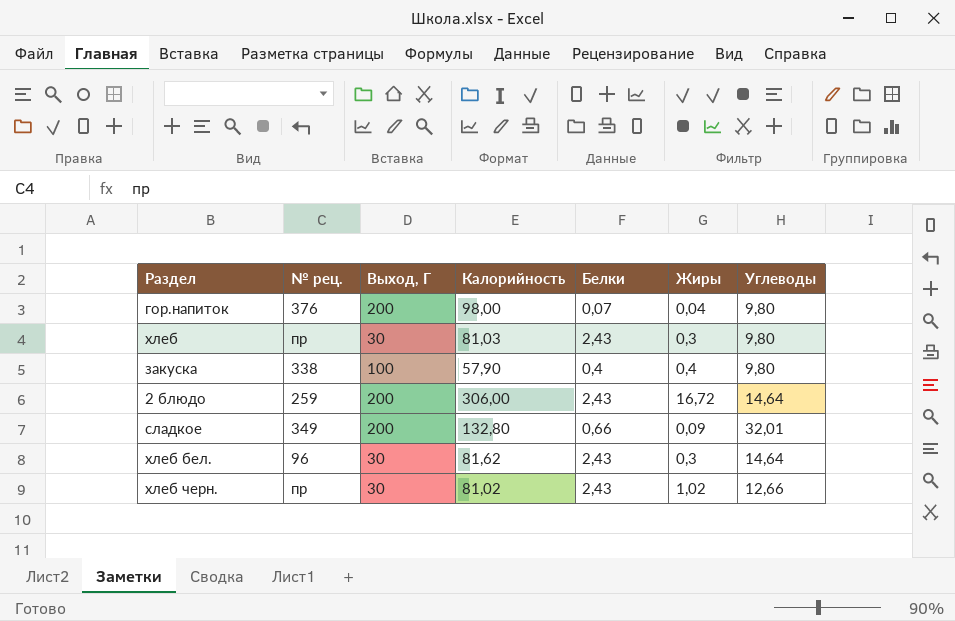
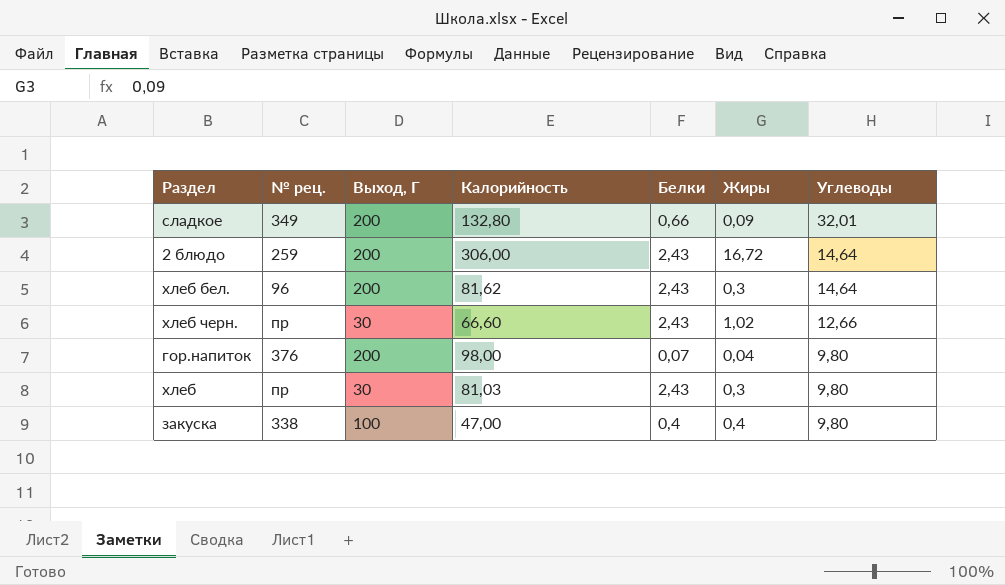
row order: none -> Углеводы descending
хлеб бел. | Выход, Г: 30 -> 200
хлеб черн. | Калорийность: 81,02 -> 66,60
закуска | Калорийность: 57,90 -> 47,00

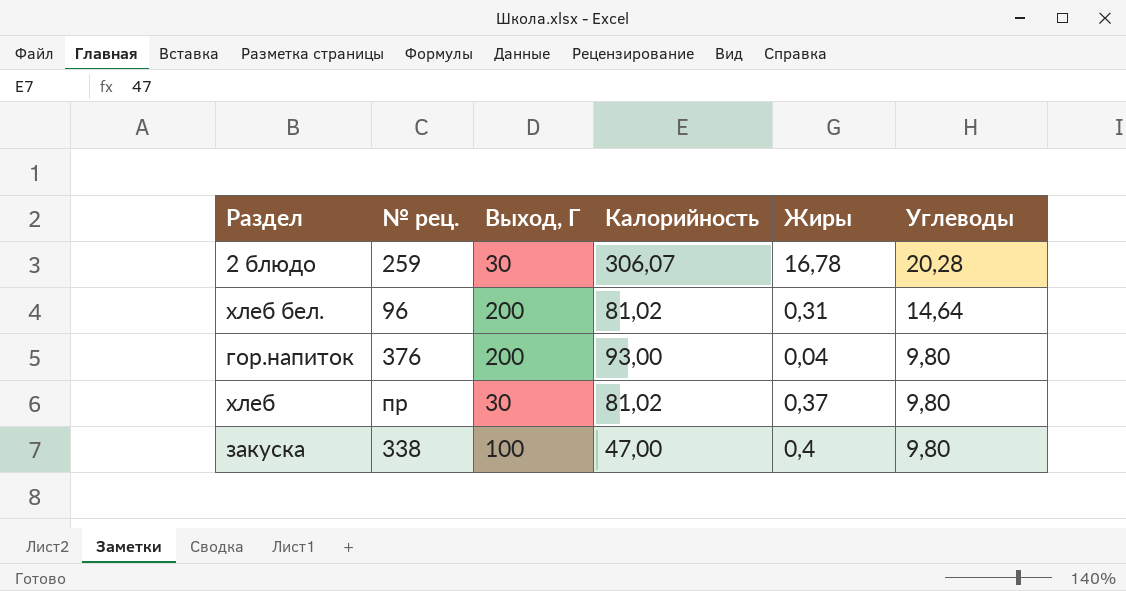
column Белки | position: 5 -> none
row сладкое: 349 | 200 | 132,80 | 0,66 | 0,09 | 32,01 -> none
row хлеб черн.: пр | 30 | 66,60 | 2,43 | 1,02 | 12,66 -> none
2 блюдо | Выход, Г: 200 -> 30
2 блюдо | Калорийность: 306,00 -> 306,07
2 блюдо | Жиры: 16,72 -> 16,78
2 блюдо | Углеводы: 14,64 -> 20,28
хлеб бел. | Калорийность: 81,62 -> 81,02
хлеб бел. | Жиры: 0,3 -> 0,31
гор.напиток | Калорийность: 98,00 -> 93,00
хлеб | Калорийность: 81,03 -> 81,02
хлеб | Жиры: 0,3 -> 0,37

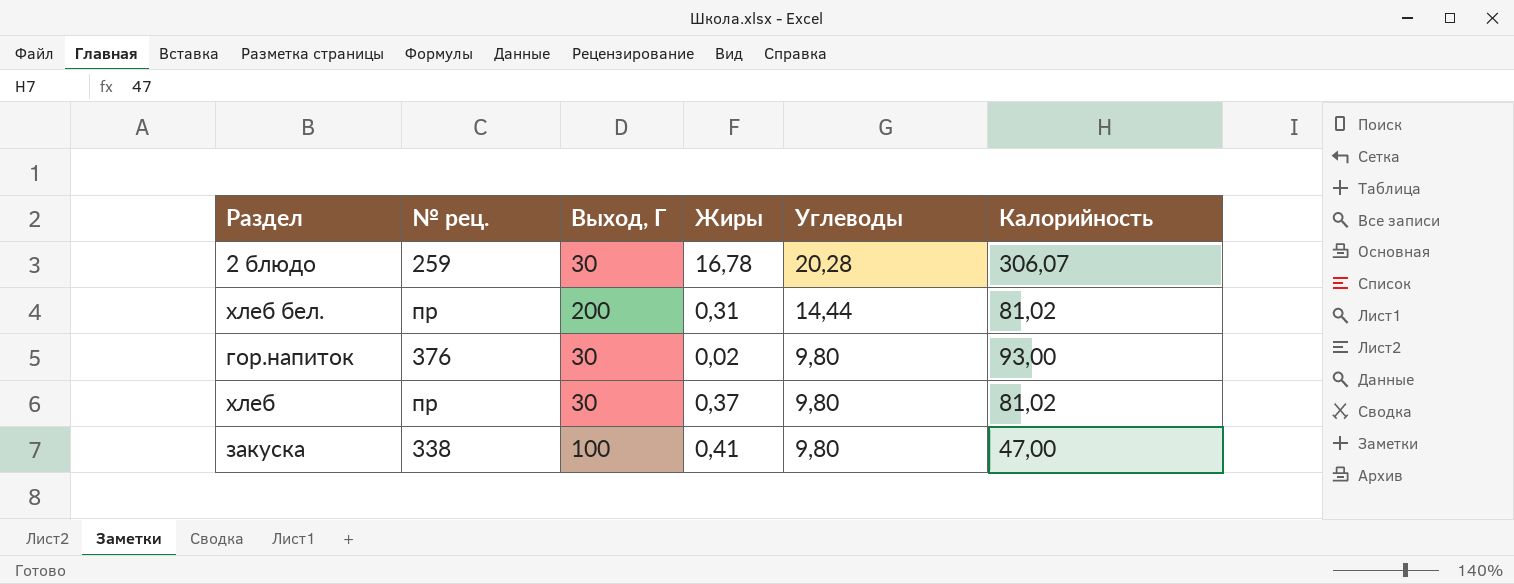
column Калорийность | position: 4 -> 6
хлеб бел. | № рец.: 96 -> пр
хлеб бел. | Углеводы: 14,64 -> 14,44
гор.напиток | Выход, Г: 200 -> 30
гор.напиток | Жиры: 0,04 -> 0,02
закуска | Жиры: 0,4 -> 0,41

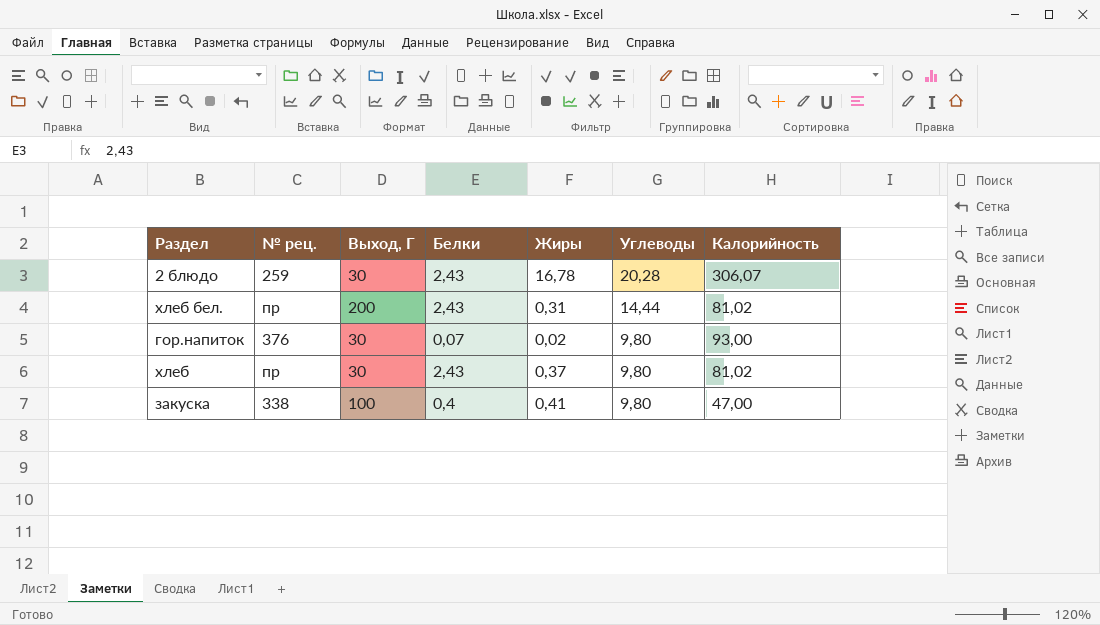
column Белки | position: none -> 4

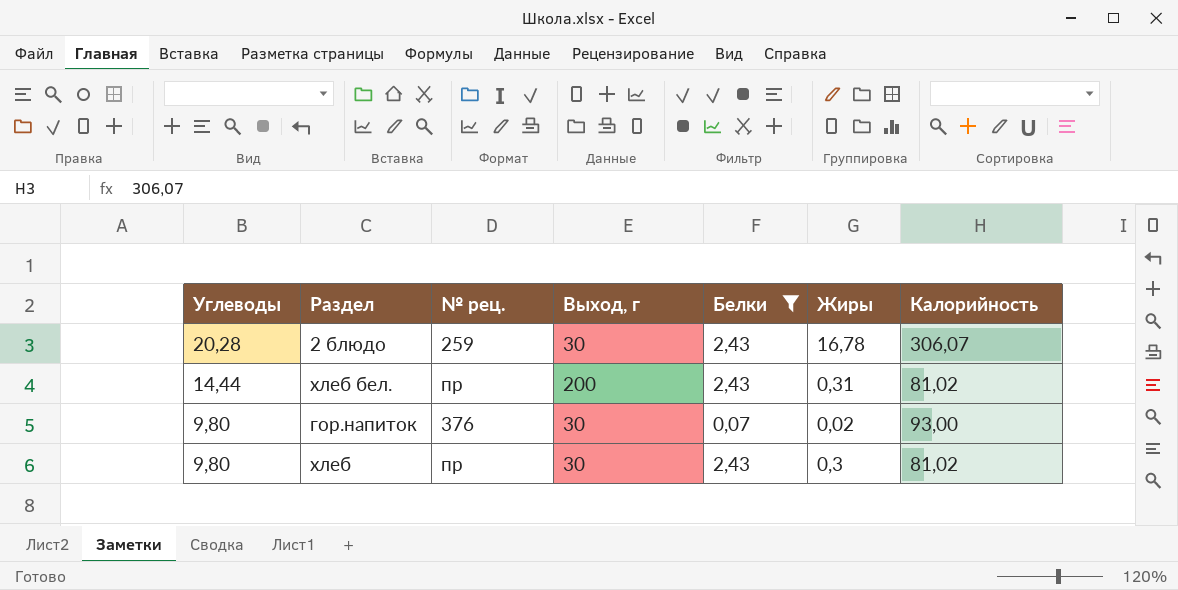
filter: none -> Белки != 0,4
column Углеводы | position: 6 -> 1
column name: Выход, Г -> Выход, г
хлеб | Жиры: 0,37 -> 0,3

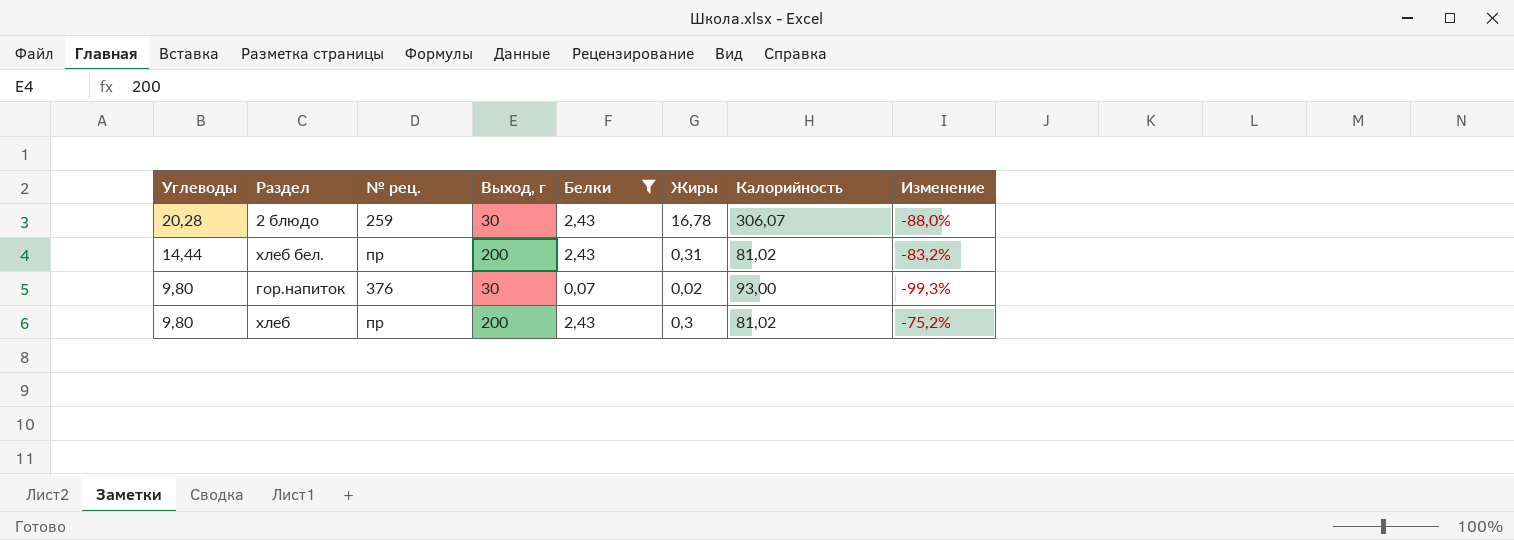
column Изменение | formula: none -> ([Белки] - [Углеводы]) / [Углеводы]
хлеб | Выход, г: 30 -> 200

